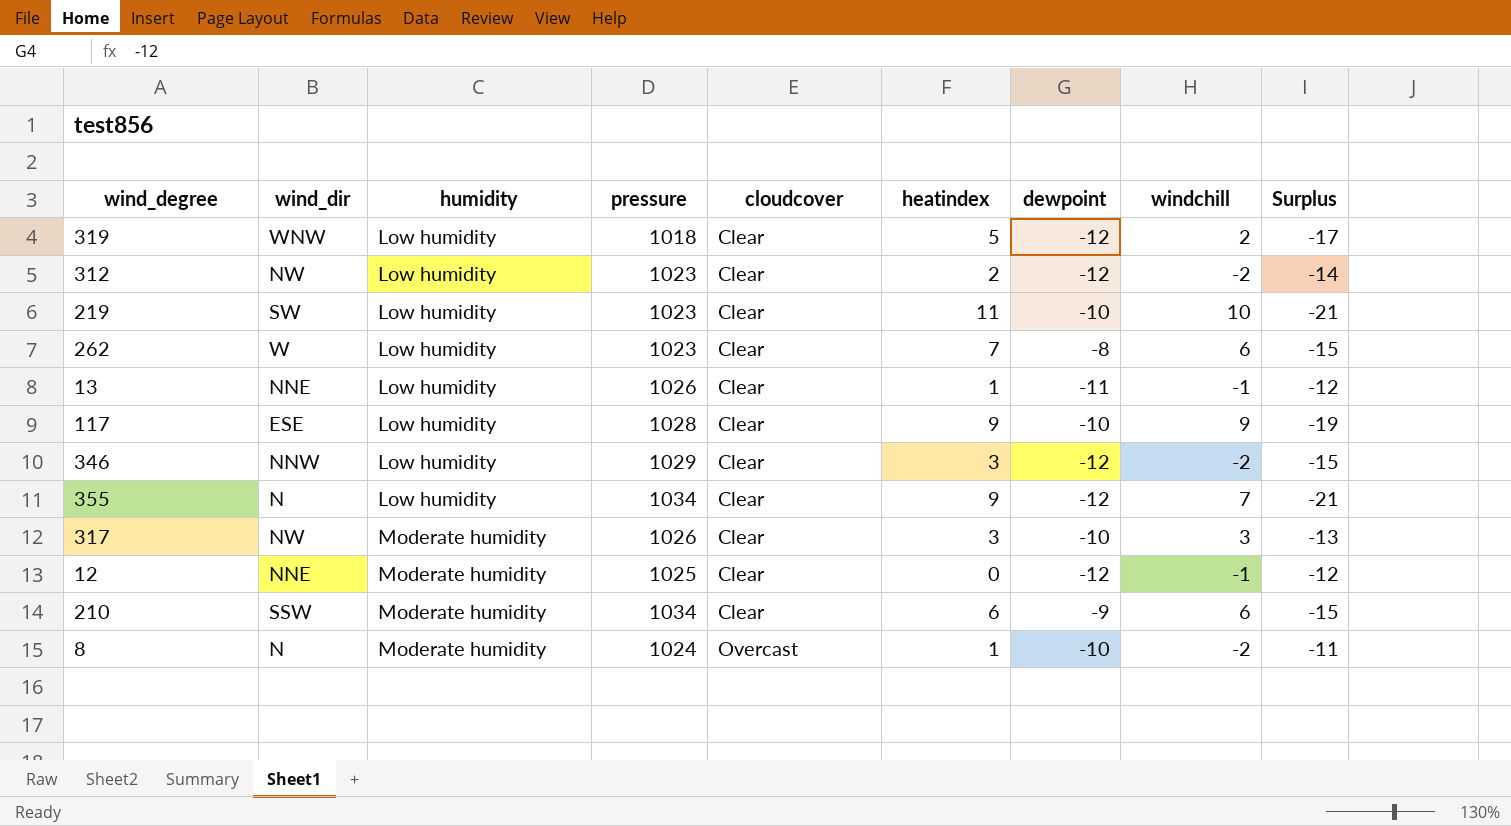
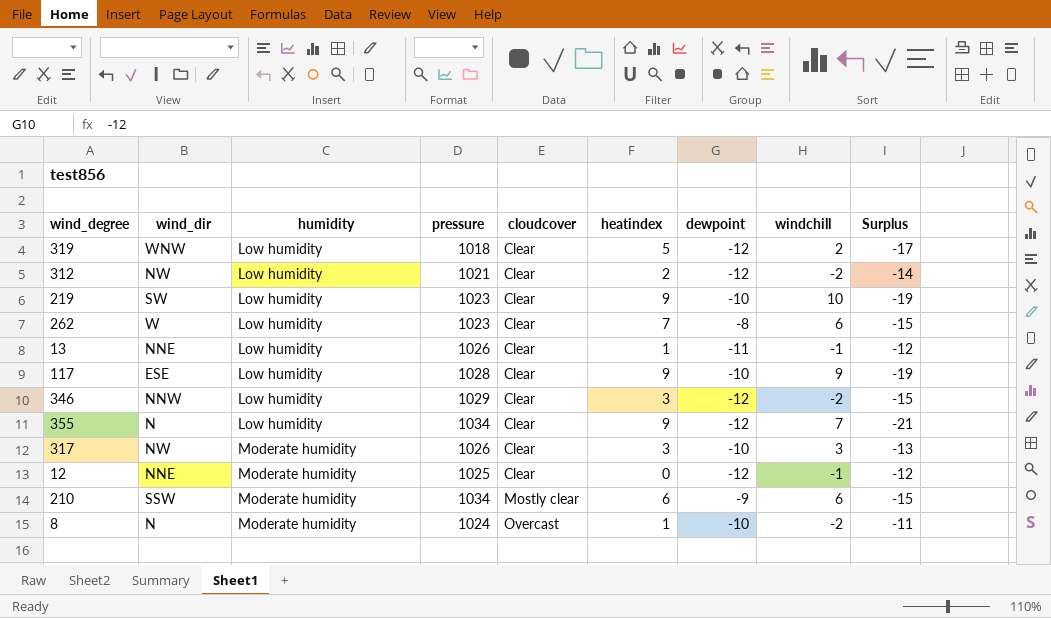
312 | pressure: 1023 -> 1021
219 | heatindex: 11 -> 9
219 | Surplus: -21 -> -19
210 | cloudcover: Clear -> Mostly clear

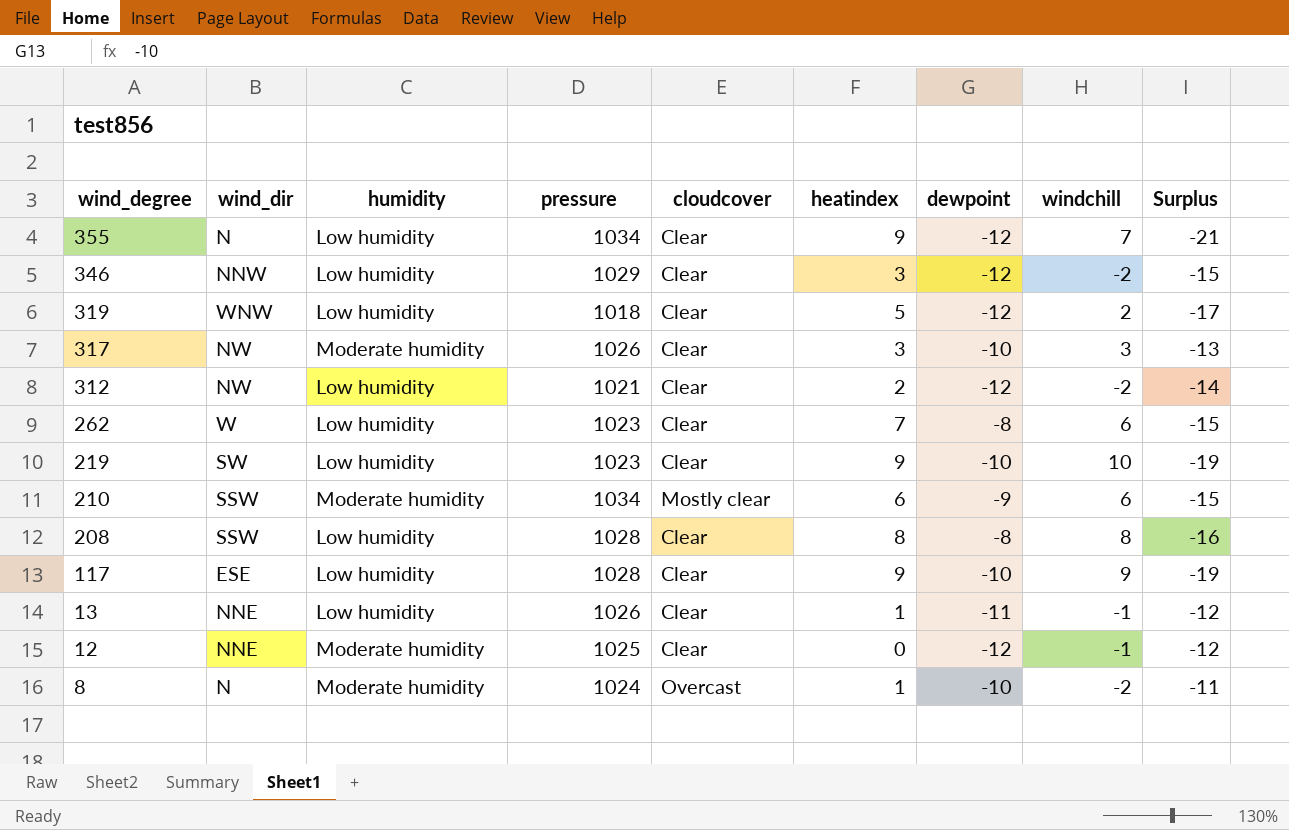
row order: humidity ascending -> wind_degree descending
row 208: none -> SSW | Low humidity | 1028 | Clear | 8 | -8 | 8 | -16

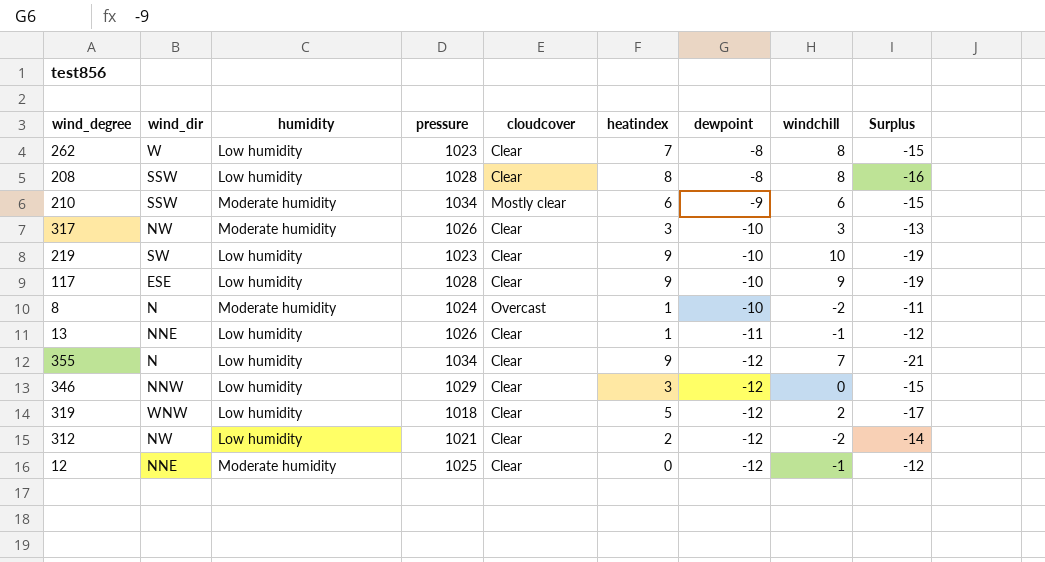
row order: wind_degree descending -> dewpoint descending
262 | windchill: 6 -> 8
346 | windchill: -2 -> 0

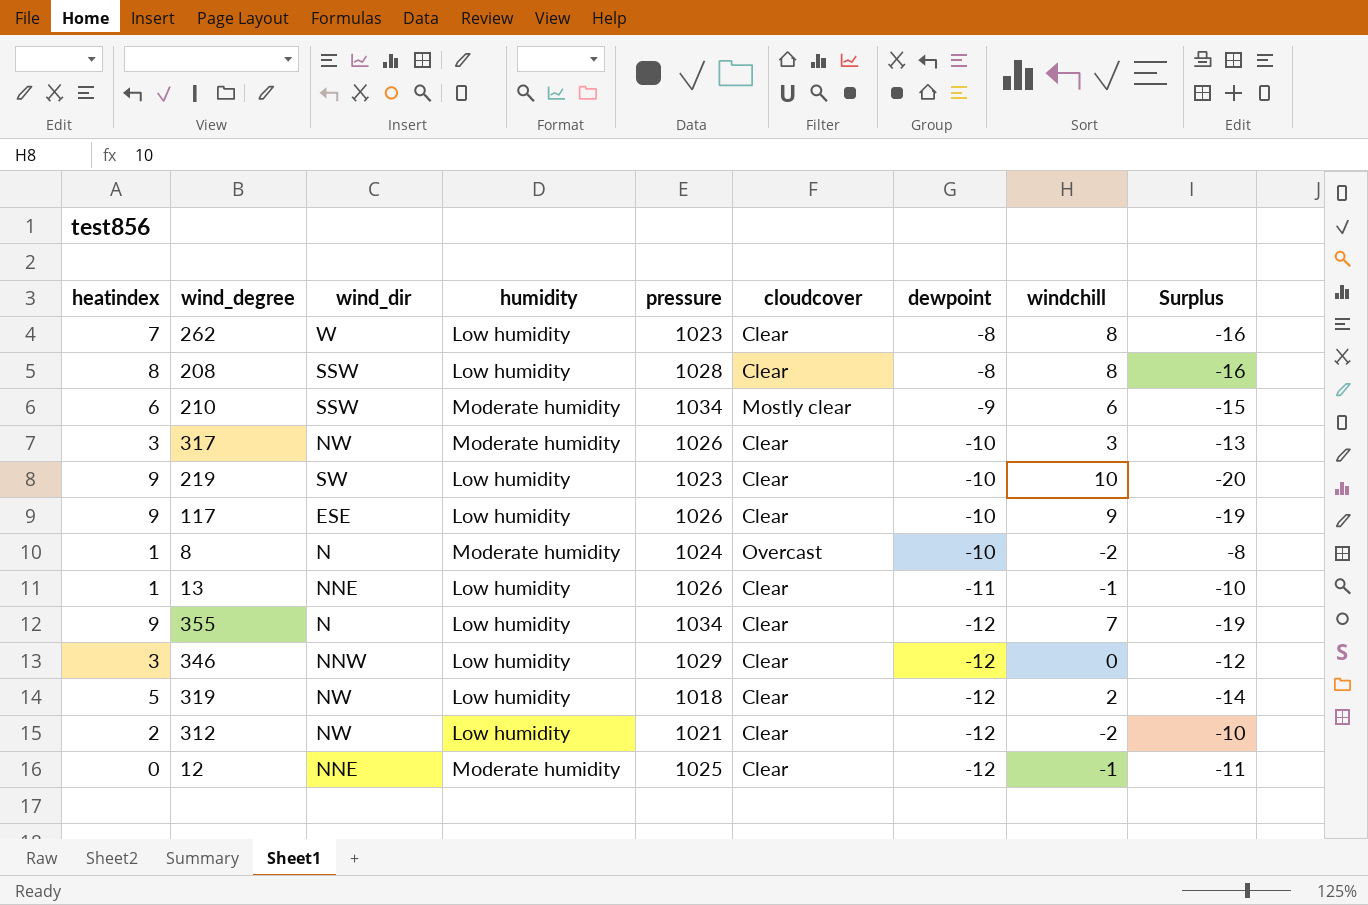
column heatindex | position: 6 -> 1
column Surplus | formula: [dewpoint] - [heatindex] -> [dewpoint] - [windchill]
117 | pressure: 1028 -> 1026
319 | wind_dir: WNW -> NW

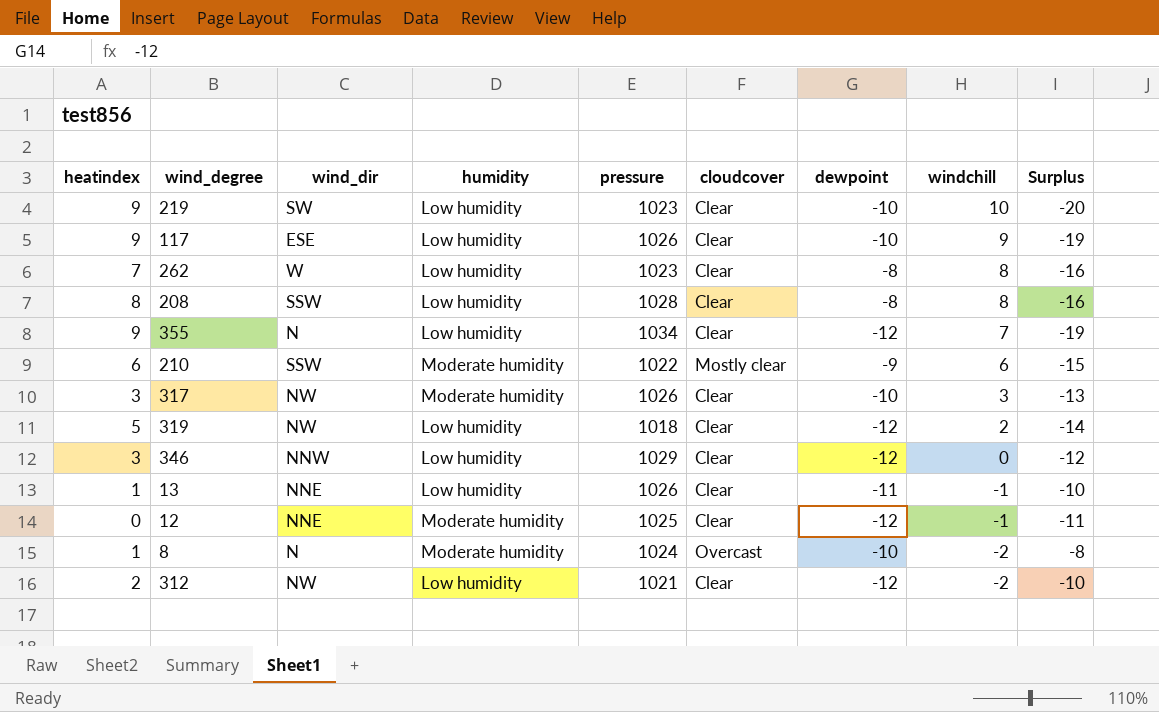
row order: dewpoint descending -> windchill descending
210 | pressure: 1034 -> 1022

